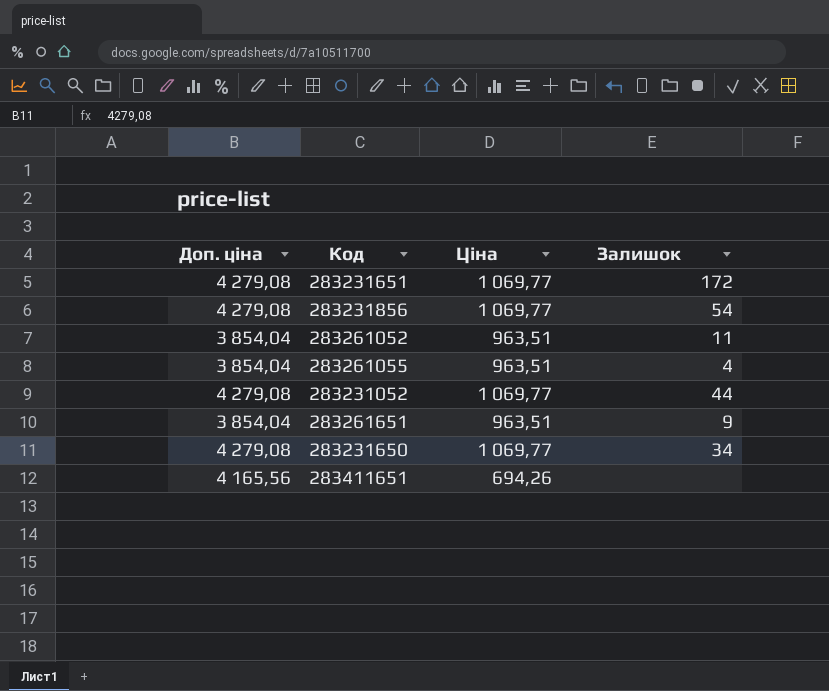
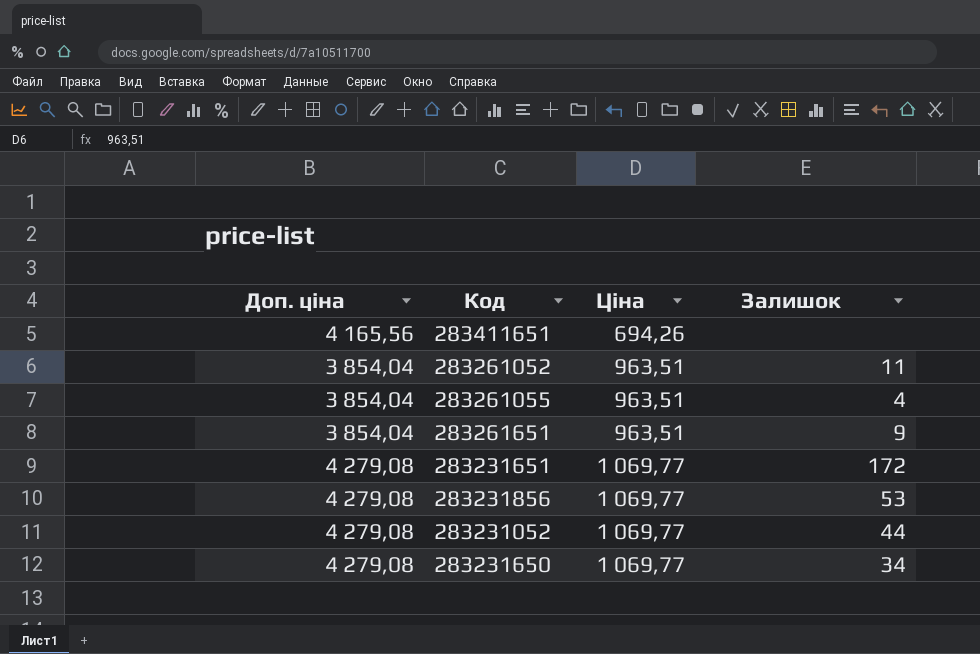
row order: none -> Ціна ascending
283231856 | Залишок: 54 -> 53

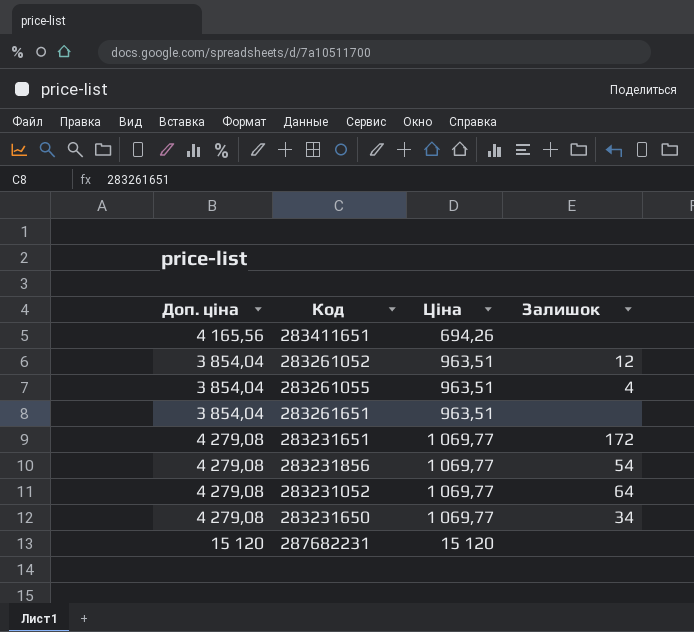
283261052 | Залишок: 11 -> 12
283261651 | Залишок: 9 -> none
283231856 | Залишок: 53 -> 54
283231052 | Залишок: 44 -> 64
row 287682231: none -> 15 120 | 15 120 | none

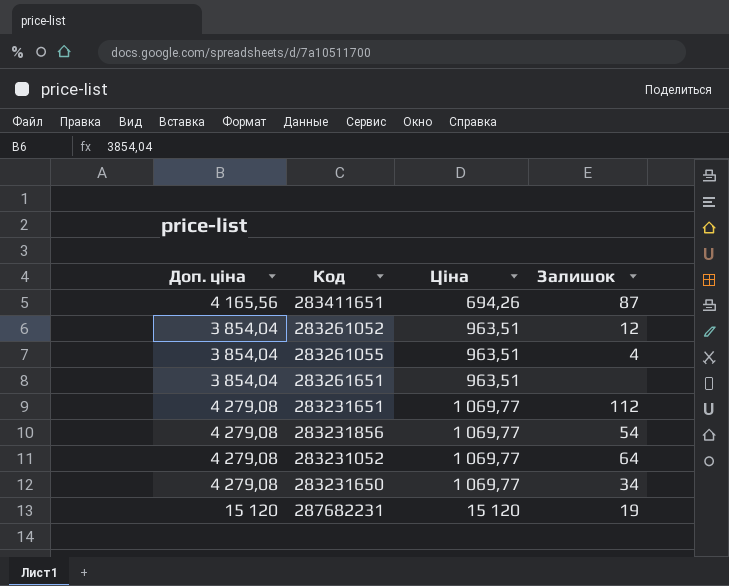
283411651 | Залишок: none -> 87
283231651 | Залишок: 172 -> 112
287682231 | Залишок: none -> 19

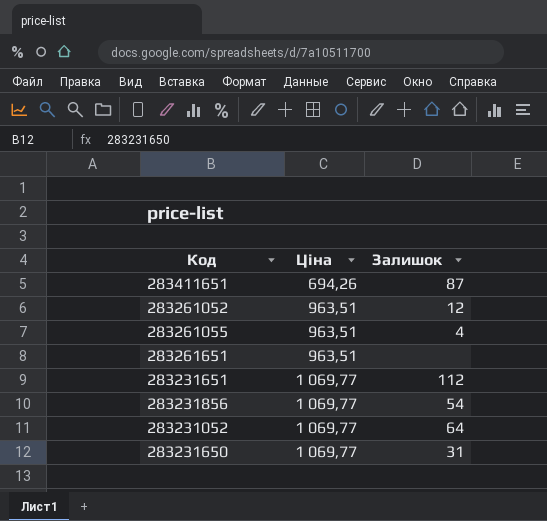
column Доп. ціна | position: 1 -> none
row 287682231: 15 120 | 15 120 | 19 -> none
283231650 | Залишок: 34 -> 31

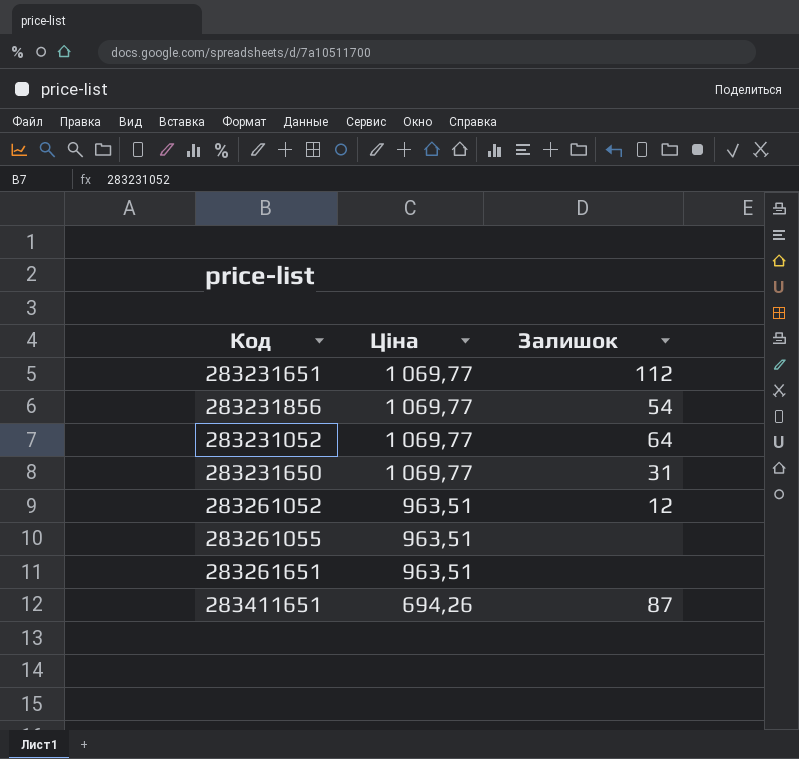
row order: Ціна ascending -> Ціна descending
283261055 | Залишок: 4 -> none

